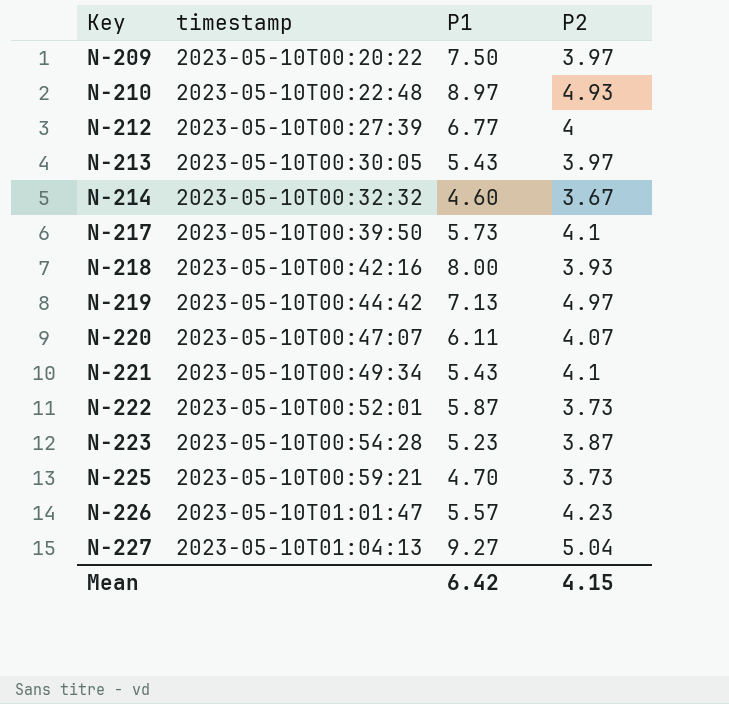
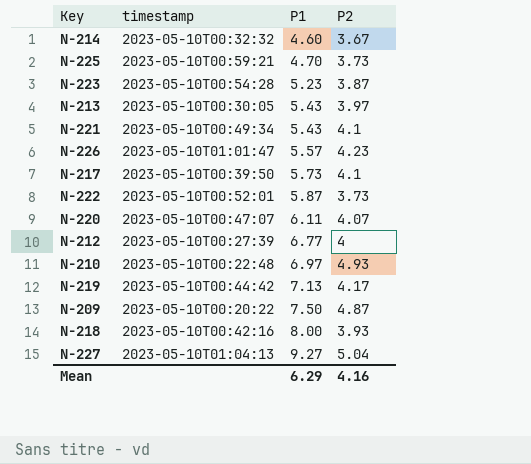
row order: Key ascending -> P1 ascending
N-210 | P1: 8.97 -> 6.97
N-219 | P2: 4.97 -> 4.17
N-209 | P2: 3.97 -> 4.87
Mean | P1: 6.42 -> 6.29
Mean | P2: 4.15 -> 4.16

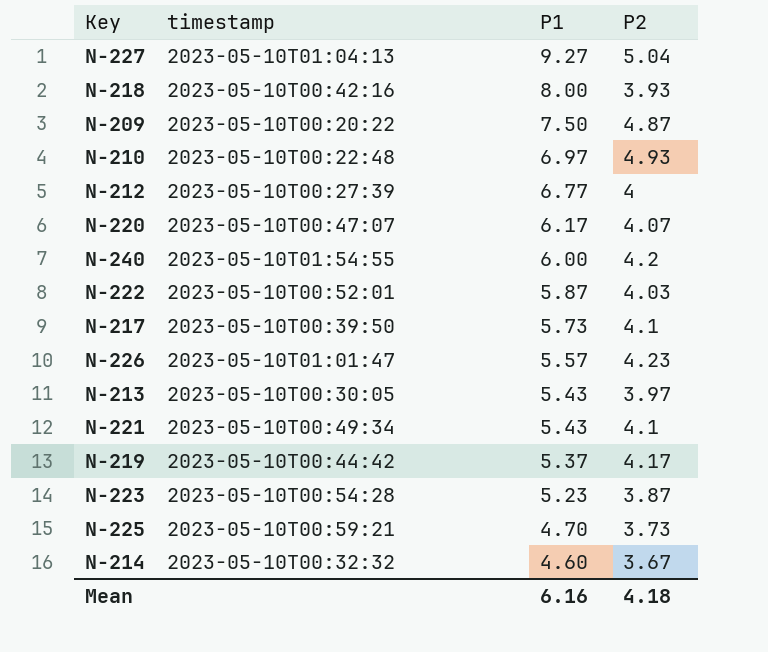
row order: P1 ascending -> P1 descending
N-220 | P1: 6.11 -> 6.17
row N-240: none -> 2023-05-10T01:54:55 | 6.00 | 4.2
N-222 | P2: 3.73 -> 4.03
N-219 | P1: 7.13 -> 5.37
Mean | P1: 6.29 -> 6.16
Mean | P2: 4.16 -> 4.18

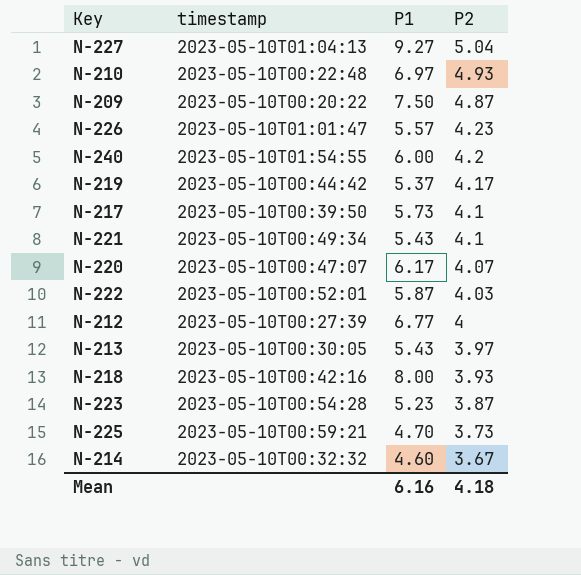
row order: P1 descending -> P2 descending

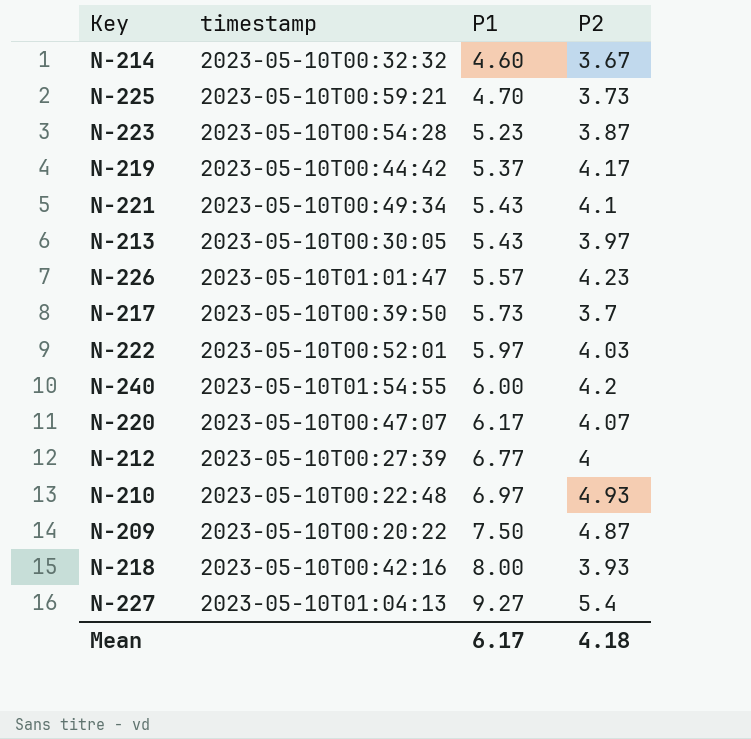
row order: P2 descending -> P1 ascending
N-217 | P2: 4.1 -> 3.7
N-222 | P1: 5.87 -> 5.97
N-227 | P2: 5.04 -> 5.4
Mean | P1: 6.16 -> 6.17

